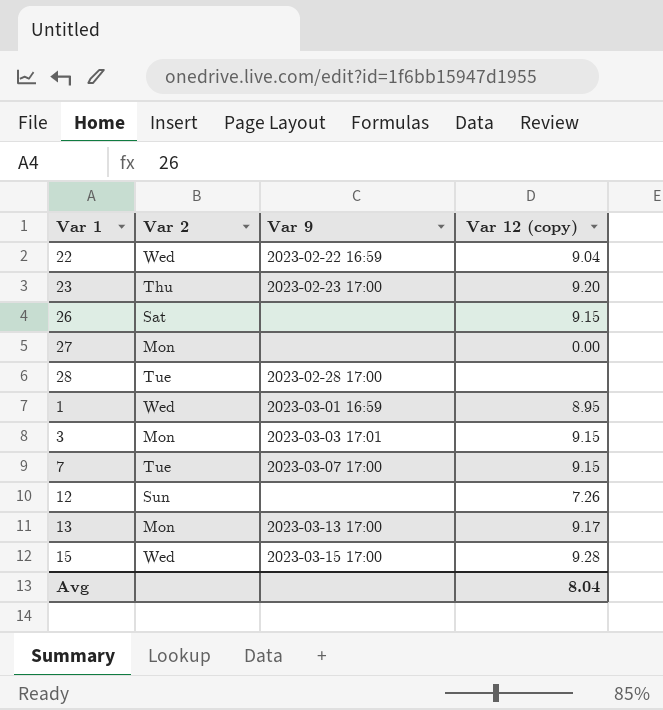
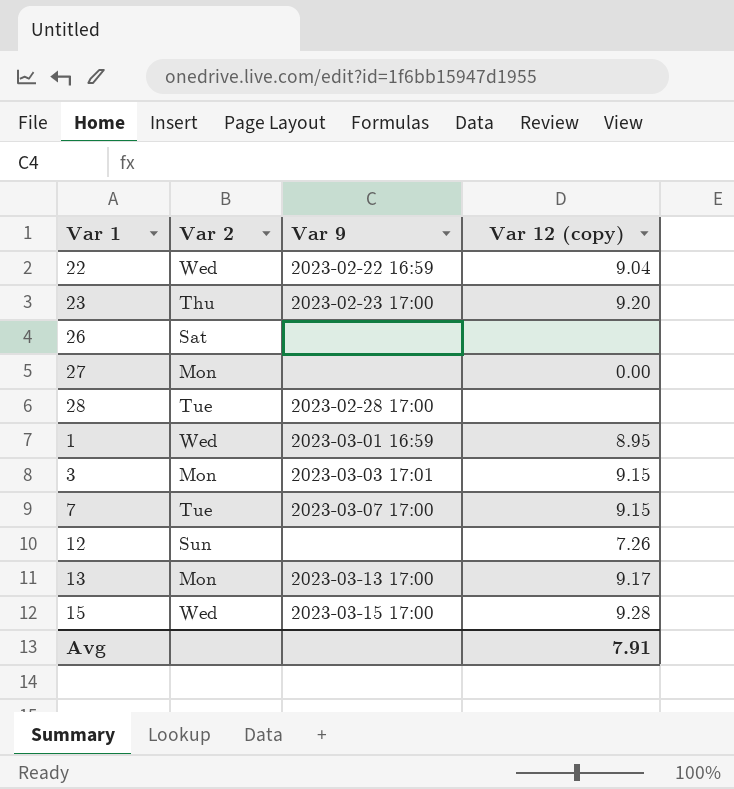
26 | Var 12 (copy): 9.15 -> none
Avg | Var 12 (copy): 8.04 -> 7.91

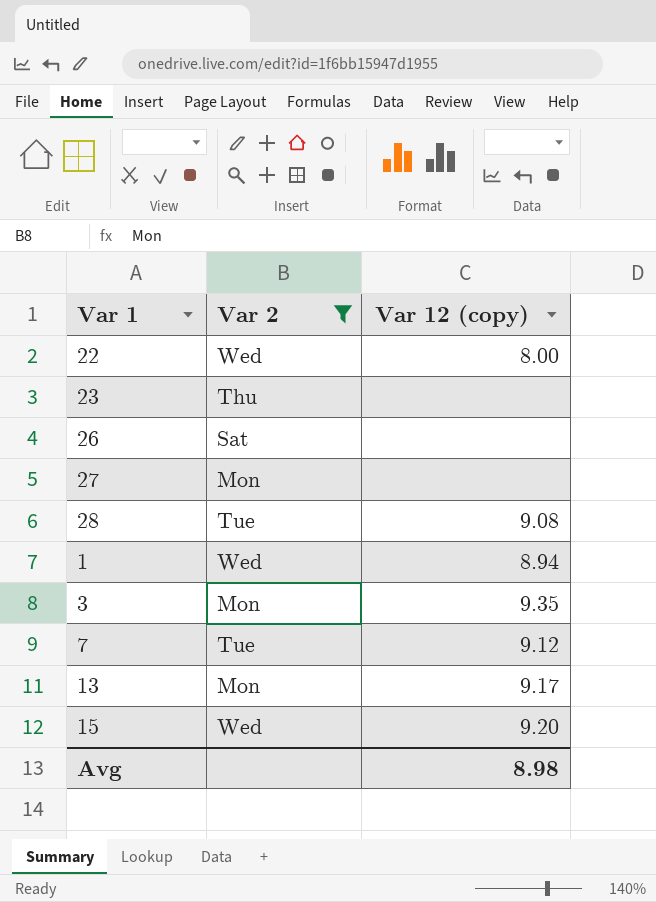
filter: none -> Var 2 != Sun
column Var 9 | position: 3 -> none
22 | Var 12 (copy): 9.04 -> 8.00
23 | Var 12 (copy): 9.20 -> none
27 | Var 12 (copy): 0.00 -> none
28 | Var 12 (copy): none -> 9.08
1 | Var 12 (copy): 8.95 -> 8.94
3 | Var 12 (copy): 9.15 -> 9.35
7 | Var 12 (copy): 9.15 -> 9.12
15 | Var 12 (copy): 9.28 -> 9.20
Avg | Var 12 (copy): 7.91 -> 8.98

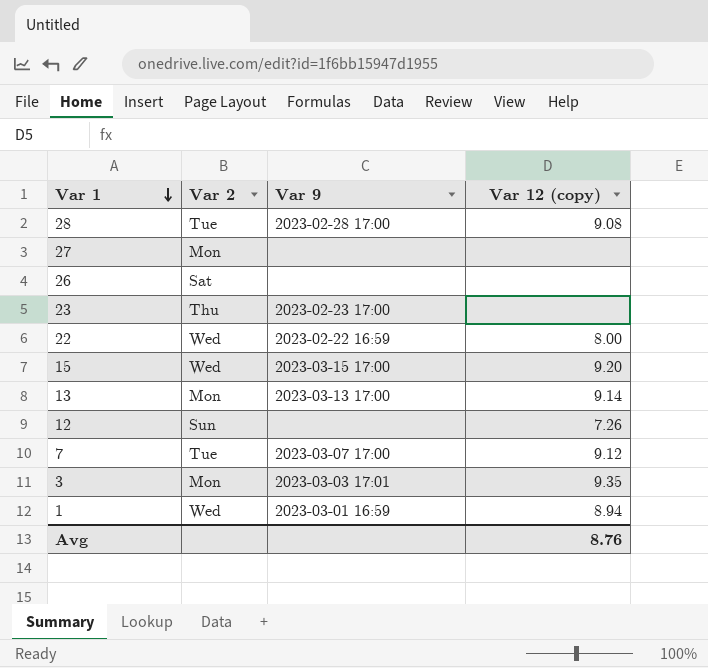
filter: Var 2 != Sun -> none
row order: none -> Var 1 descending
column Var 9 | position: none -> 3
13 | Var 12 (copy): 9.17 -> 9.14
Avg | Var 12 (copy): 8.98 -> 8.76

